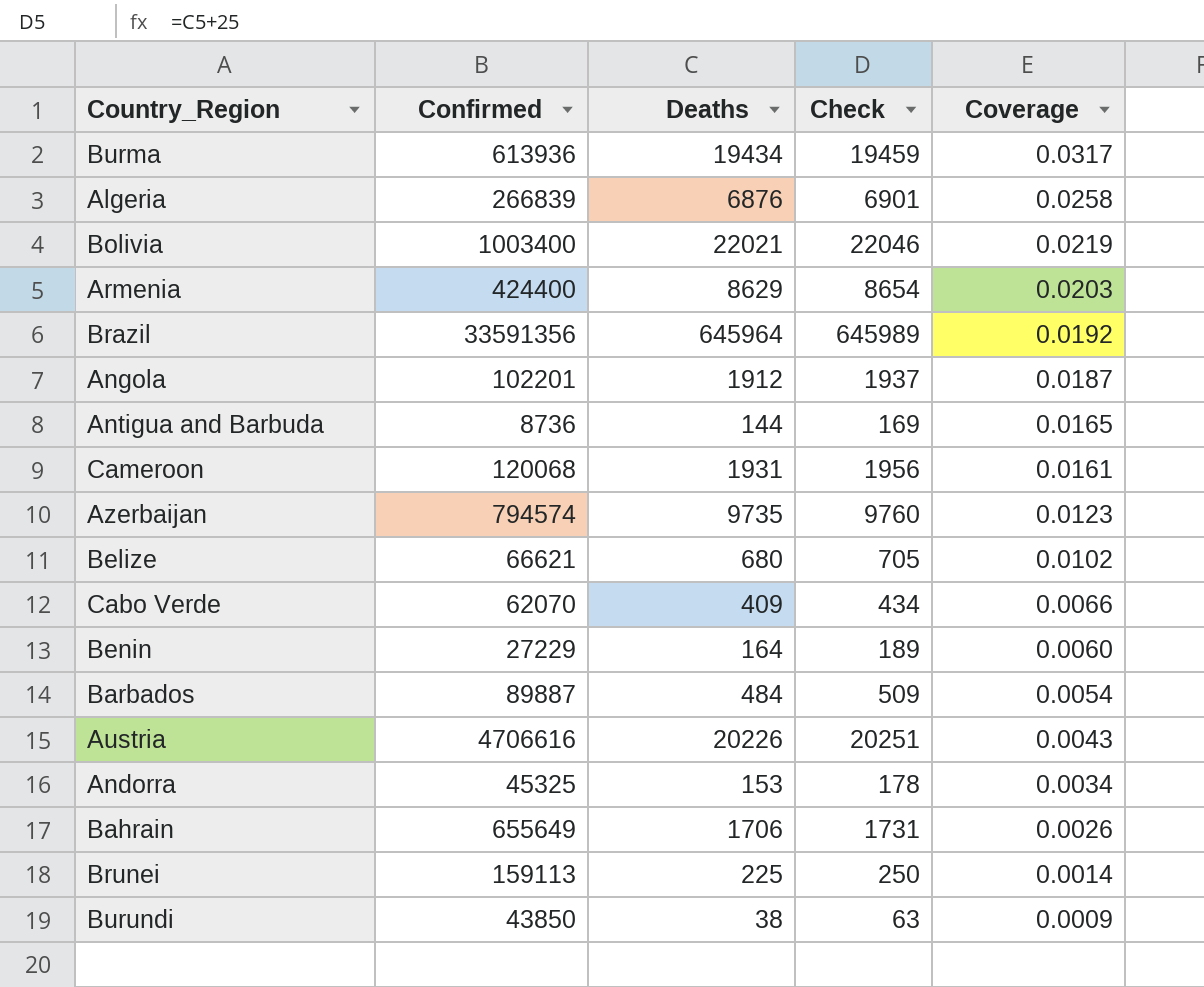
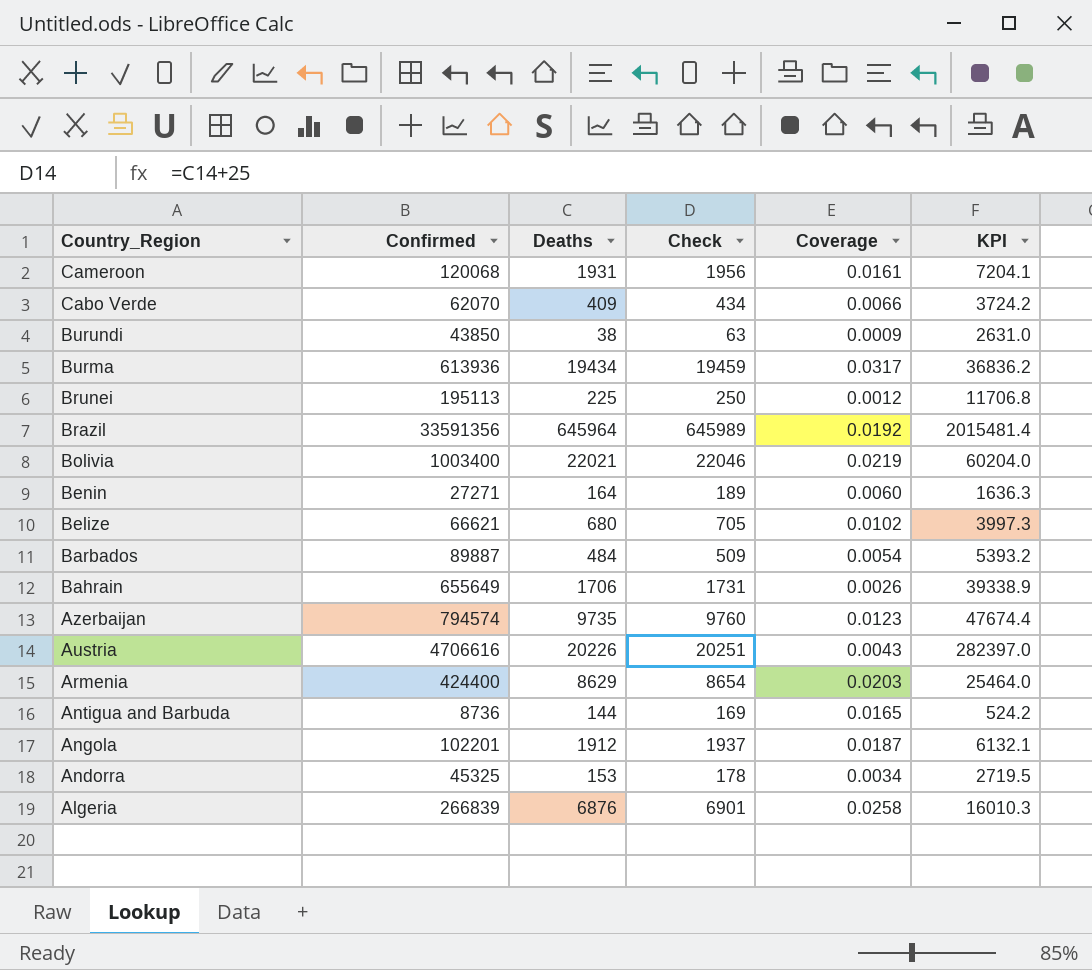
row order: Coverage descending -> Country_Region descending
column KPI | formula: none -> [Confirmed] * 0.06
Brunei | Confirmed: 159113 -> 195113
Brunei | Coverage: 0.0014 -> 0.0012
Benin | Confirmed: 27229 -> 27271

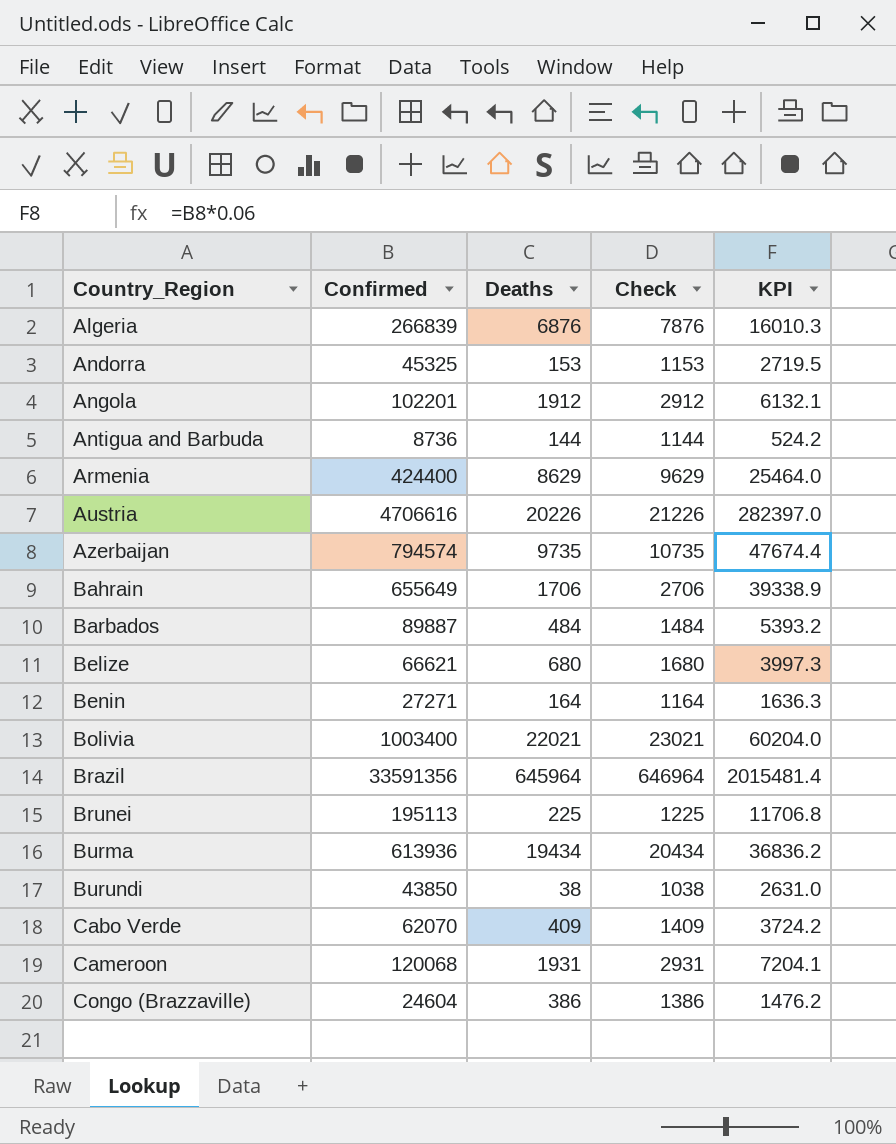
row order: Country_Region descending -> Country_Region ascending
column Coverage | formula: [Deaths] / [Confirmed] -> none
column Check | formula: [Deaths] + 25 -> [Deaths] + 1000
row Congo (Brazzaville): none -> 24604 | 386 | 1386 | 1476.2

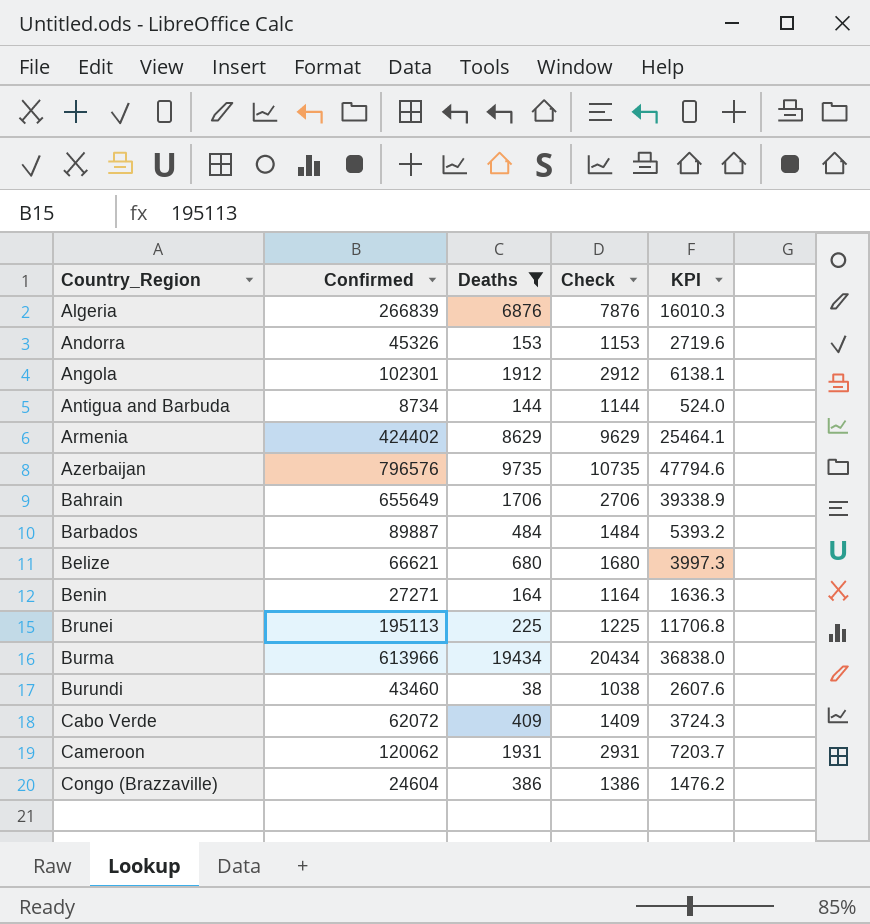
filter: none -> Deaths <= 19434
Andorra | Confirmed: 45325 -> 45326
Andorra | KPI: 2719.5 -> 2719.6
Angola | Confirmed: 102201 -> 102301
Angola | KPI: 6132.1 -> 6138.1
Antigua and Barbuda | Confirmed: 8736 -> 8734
Antigua and Barbuda | KPI: 524.2 -> 524.0
Armenia | Confirmed: 424400 -> 424402
Armenia | KPI: 25464.0 -> 25464.1
Azerbaijan | Confirmed: 794574 -> 796576
Azerbaijan | KPI: 47674.4 -> 47794.6
Burma | Confirmed: 613936 -> 613966
Burma | KPI: 36836.2 -> 36838.0
Burundi | Confirmed: 43850 -> 43460
Burundi | KPI: 2631.0 -> 2607.6
Cabo Verde | Confirmed: 62070 -> 62072
Cabo Verde | KPI: 3724.2 -> 3724.3
Cameroon | Confirmed: 120068 -> 120062
Cameroon | KPI: 7204.1 -> 7203.7

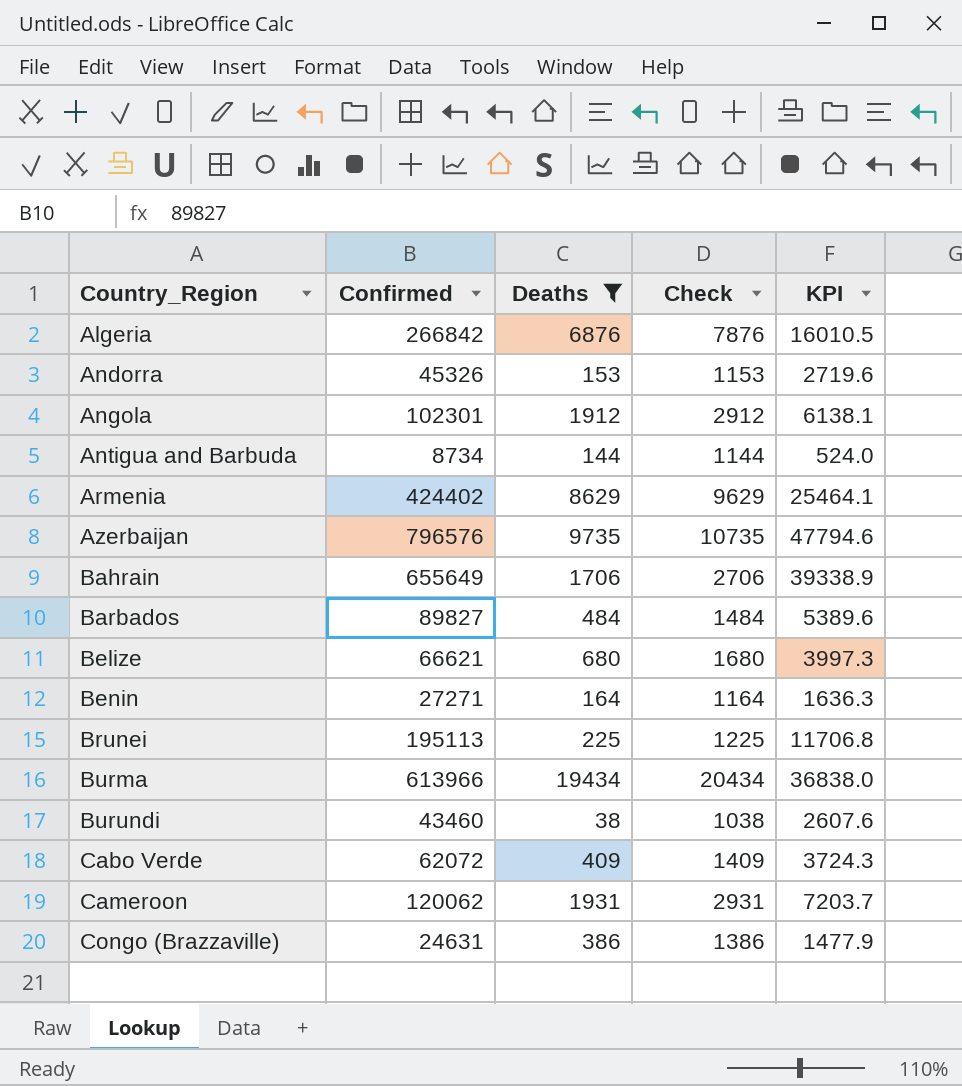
Algeria | Confirmed: 266839 -> 266842
Algeria | KPI: 16010.3 -> 16010.5
Barbados | Confirmed: 89887 -> 89827
Barbados | KPI: 5393.2 -> 5389.6
Congo (Brazzaville) | Confirmed: 24604 -> 24631
Congo (Brazzaville) | KPI: 1476.2 -> 1477.9

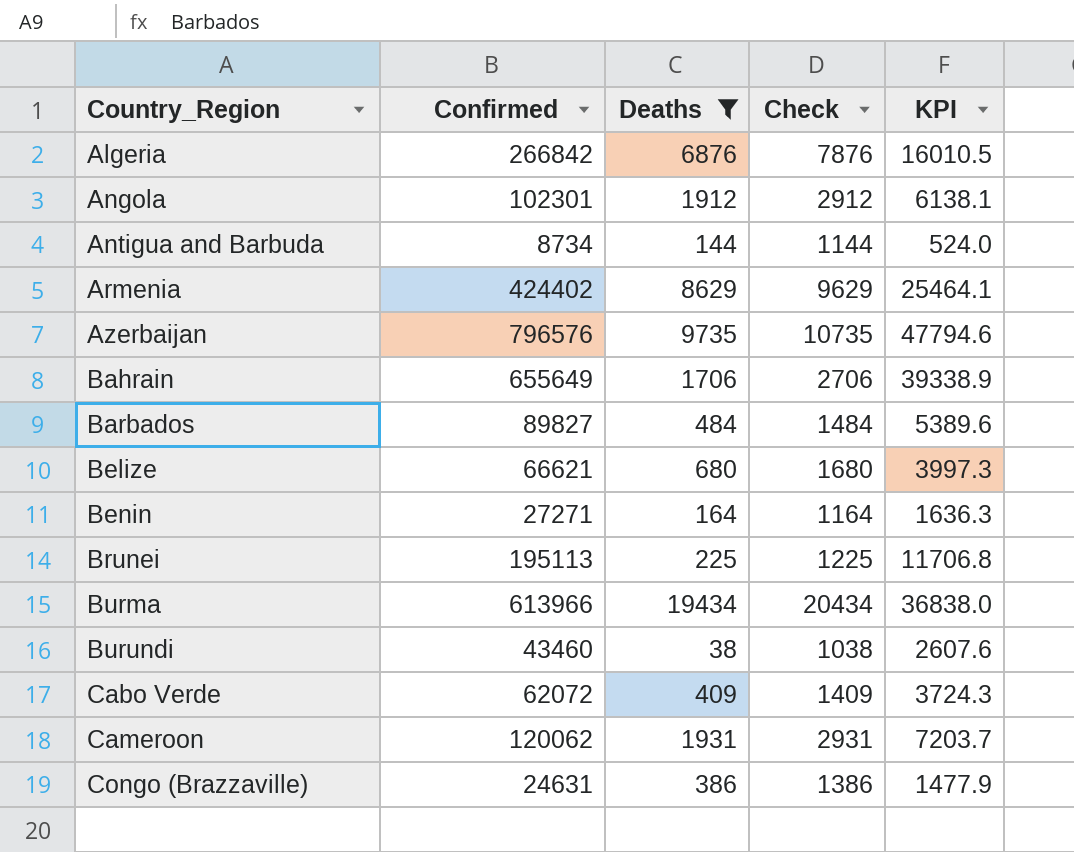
row Andorra: 45326 | 153 | 1153 | 2719.6 -> none

